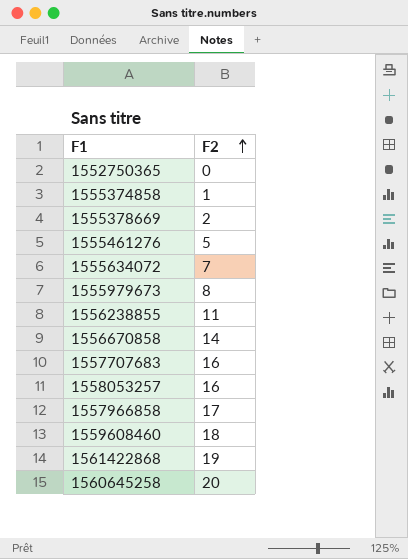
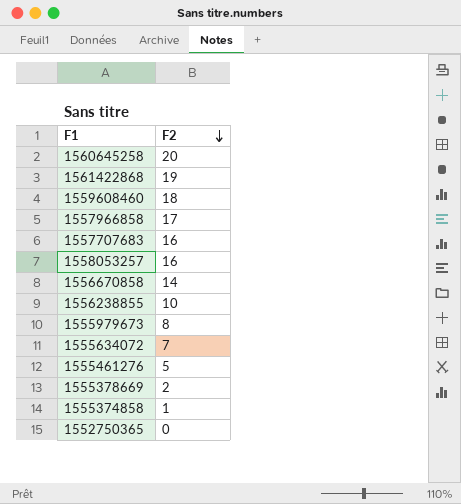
row order: F2 ascending -> F2 descending
1556238855 | F2: 11 -> 10

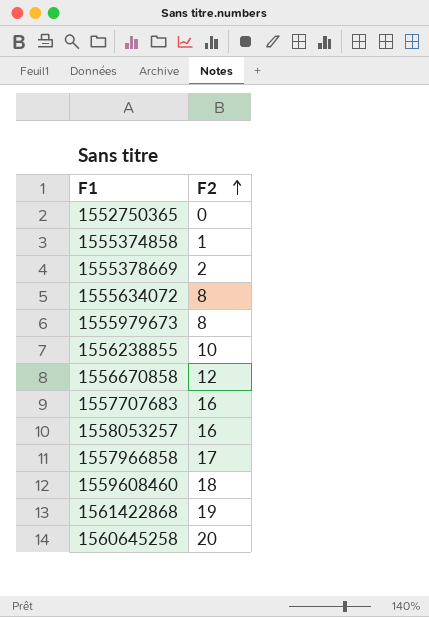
row order: F2 descending -> F2 ascending
row 1555461276: 5 -> none
1555634072 | F2: 7 -> 8
1556670858 | F2: 14 -> 12

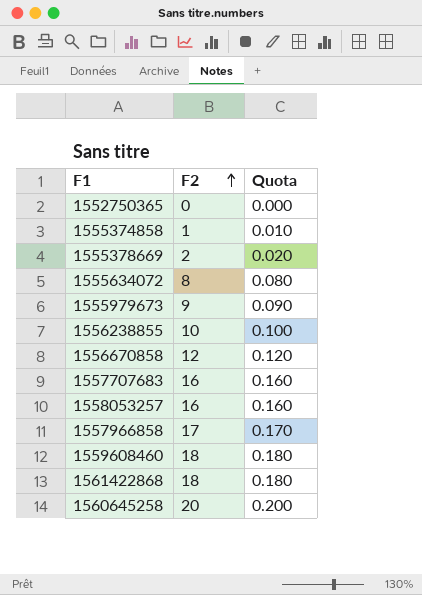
column Quota | formula: none -> [F2] * 0.01
1555979673 | F2: 8 -> 9
1561422868 | F2: 19 -> 18

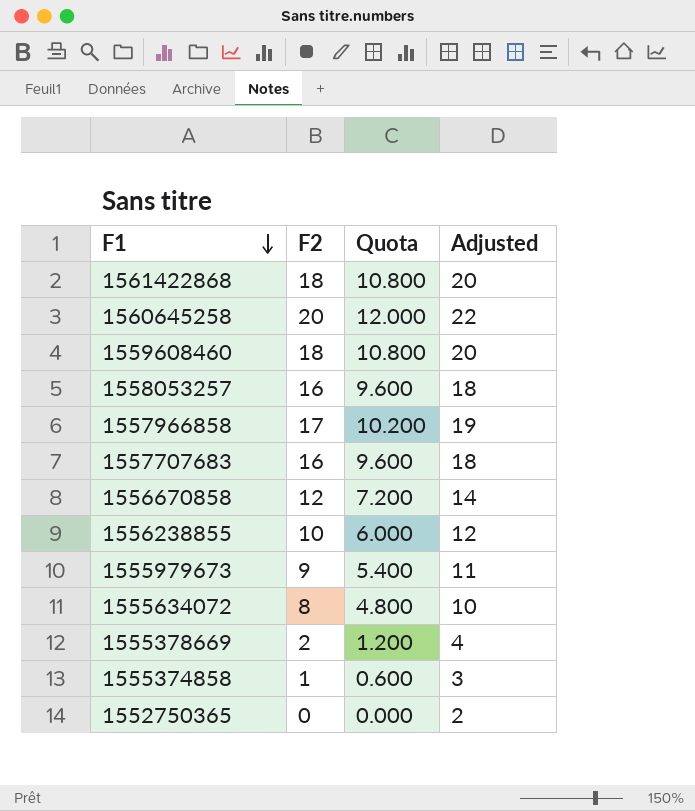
row order: F2 ascending -> F1 descending
column Quota | formula: [F2] * 0.01 -> [F2] * 0.6
column Adjusted | formula: none -> [F2] + 2

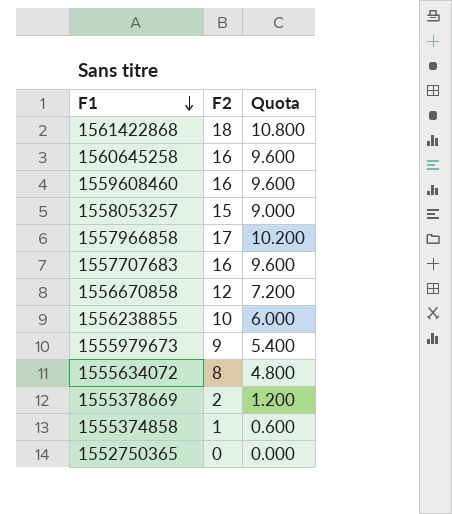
column Adjusted | formula: [F2] + 2 -> none
1560645258 | F2: 20 -> 16
1560645258 | Quota: 12.000 -> 9.600
1559608460 | F2: 18 -> 16
1559608460 | Quota: 10.800 -> 9.600
1558053257 | F2: 16 -> 15
1558053257 | Quota: 9.600 -> 9.000

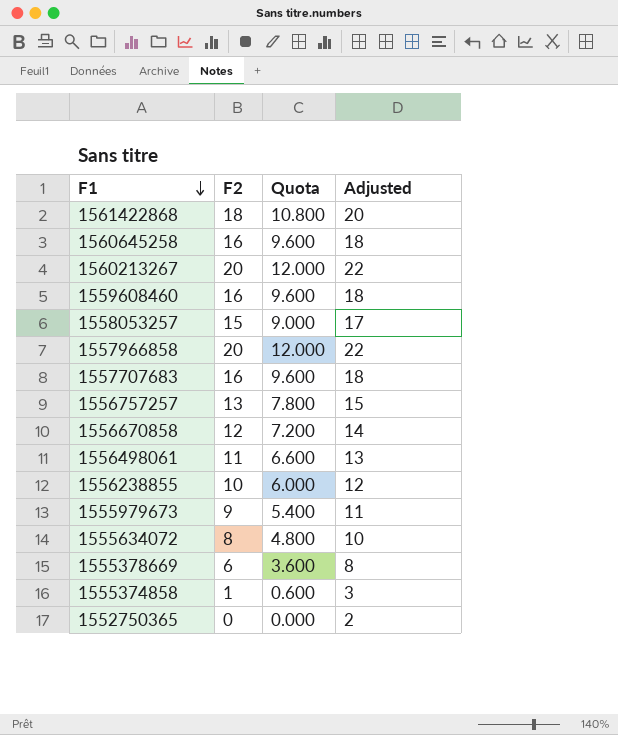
column Adjusted | formula: none -> [F2] + 2
row 1560213267: none -> 20 | 12.000 | 22
1557966858 | F2: 17 -> 20
1557966858 | Quota: 10.200 -> 12.000
row 1556757257: none -> 13 | 7.800 | 15
row 1556498061: none -> 11 | 6.600 | 13
1555378669 | F2: 2 -> 6
1555378669 | Quota: 1.200 -> 3.600

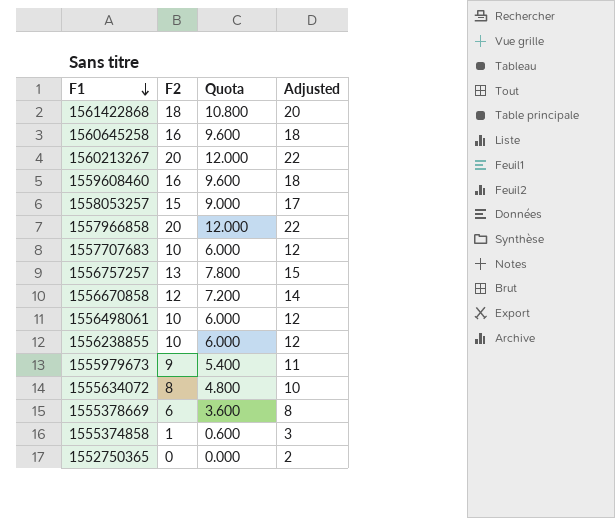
1557707683 | F2: 16 -> 10
1557707683 | Quota: 9.600 -> 6.000
1557707683 | Adjusted: 18 -> 12
1556498061 | F2: 11 -> 10
1556498061 | Quota: 6.600 -> 6.000
1556498061 | Adjusted: 13 -> 12

